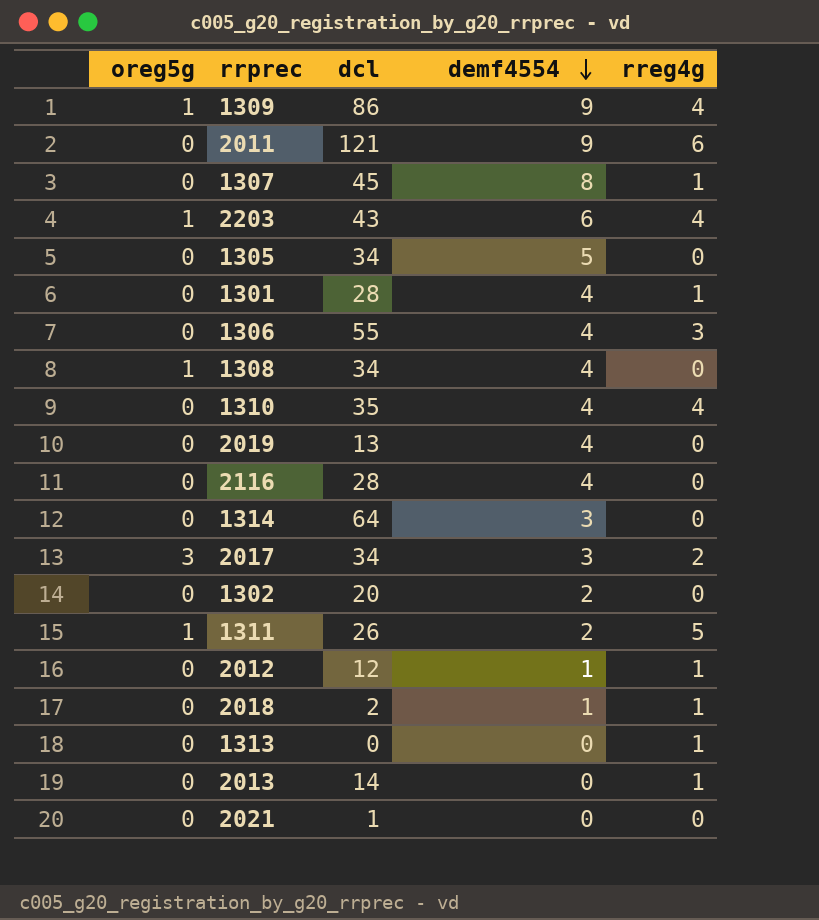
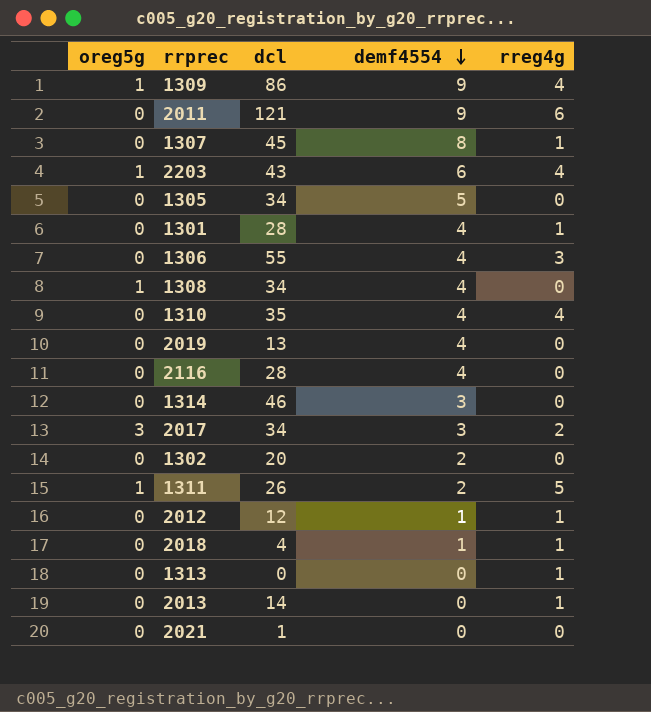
1314 | dcl: 64 -> 46
2018 | dcl: 2 -> 4

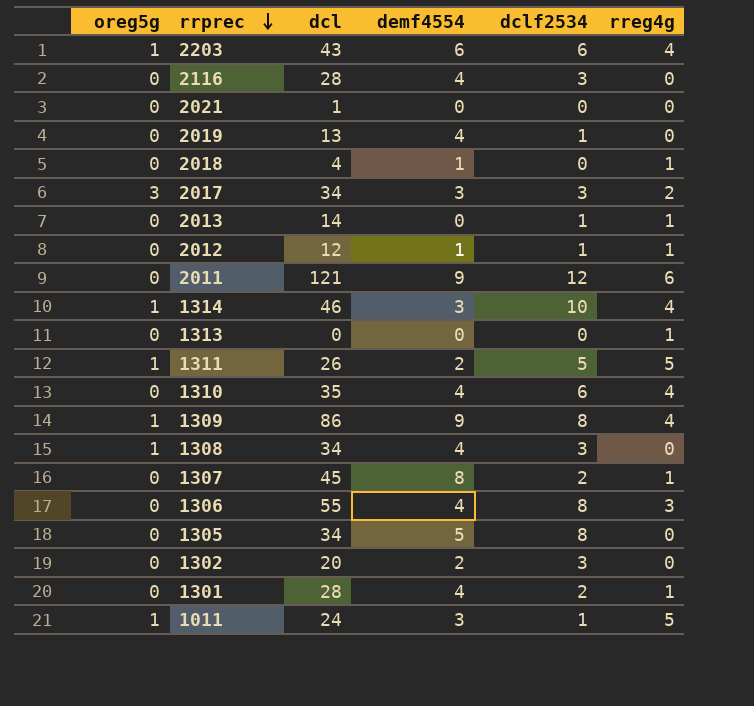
row order: demf4554 descending -> rrprec descending
column dclf2534 | position: none -> 5
1314 | oreg5g: 0 -> 1
1314 | rreg4g: 0 -> 4
row 1011: none -> 1 | 24 | 3 | 1 | 5

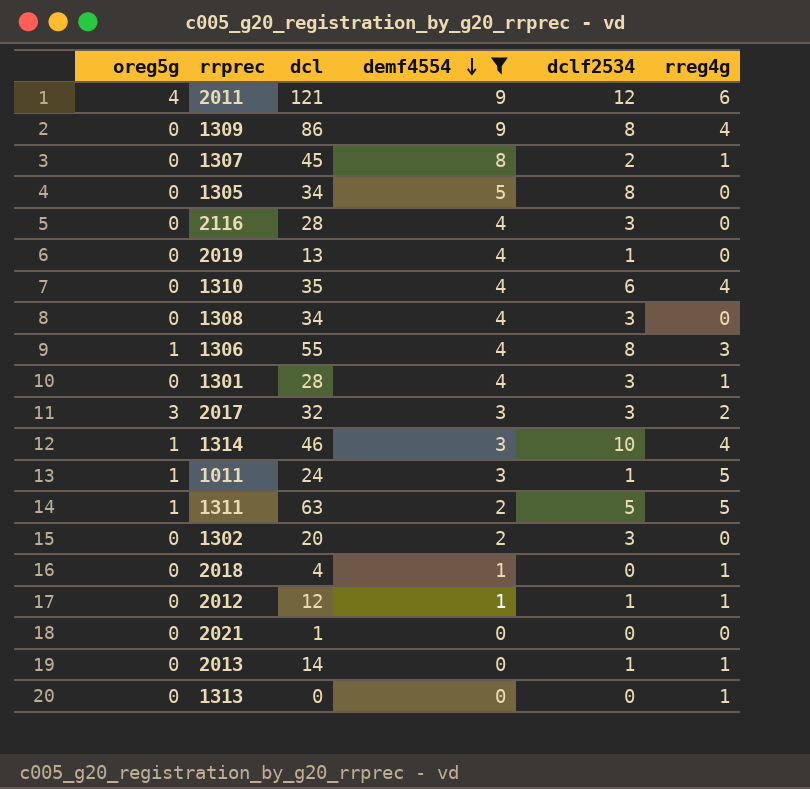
filter: none -> demf4554 != 6
row order: rrprec descending -> demf4554 descending
2011 | oreg5g: 0 -> 4
1309 | oreg5g: 1 -> 0
1308 | oreg5g: 1 -> 0
1306 | oreg5g: 0 -> 1
1301 | dclf2534: 2 -> 3
2017 | dcl: 34 -> 32
1311 | dcl: 26 -> 63

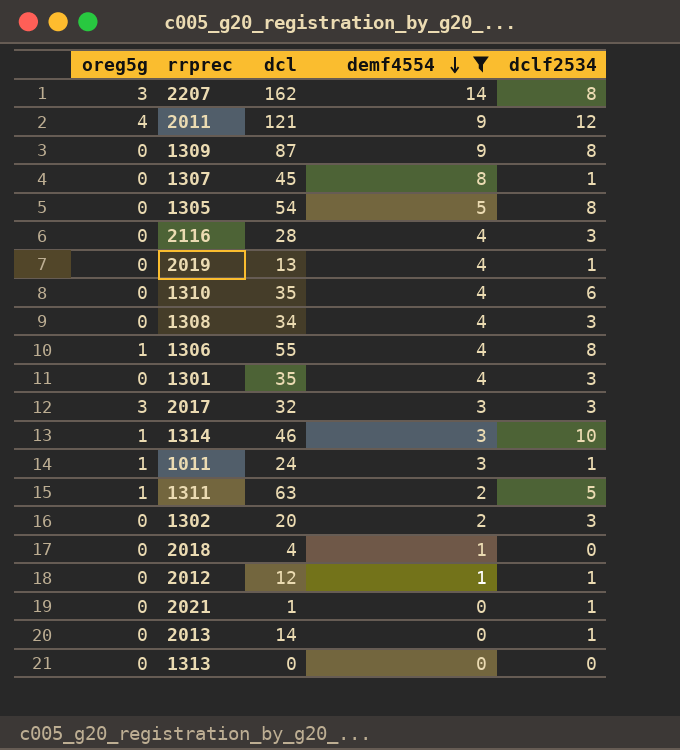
column rreg4g | position: 6 -> none
row 2207: none -> 3 | 162 | 14 | 8
1309 | dcl: 86 -> 87
1307 | dclf2534: 2 -> 1
1305 | dcl: 34 -> 54
1301 | dcl: 28 -> 35
2021 | dclf2534: 0 -> 1

